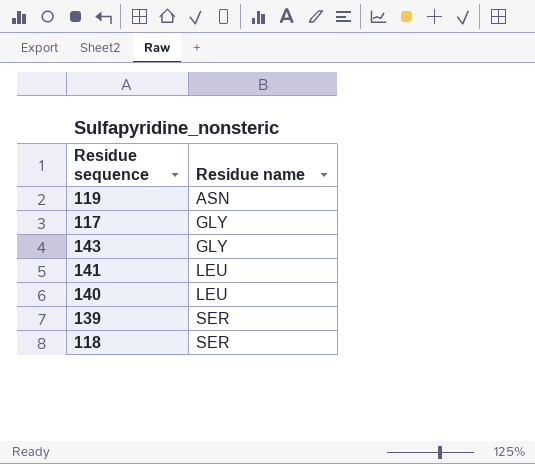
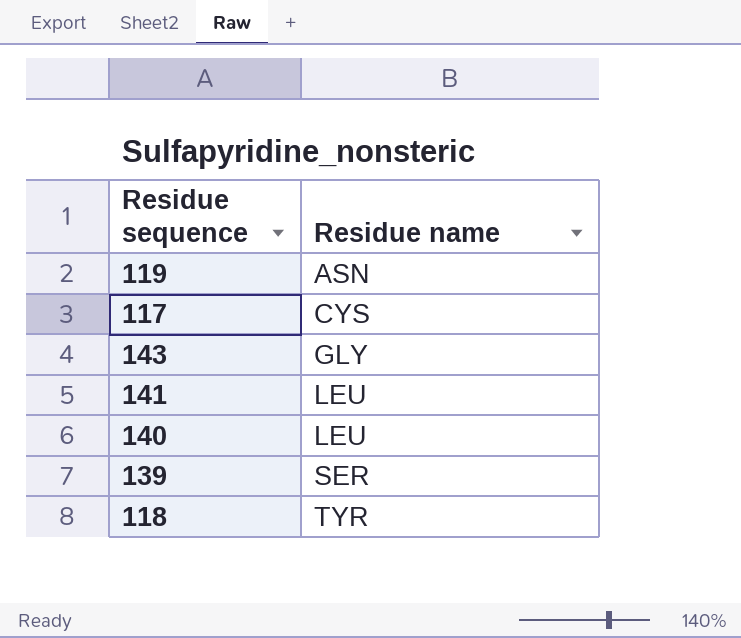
117 | Residue name: GLY -> CYS
118 | Residue name: SER -> TYR

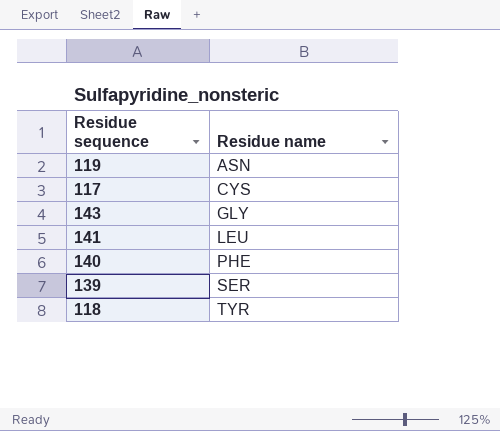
140 | Residue name: LEU -> PHE

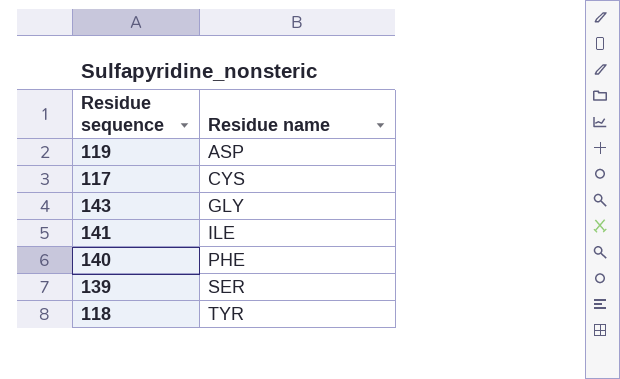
119 | Residue name: ASN -> ASP
141 | Residue name: LEU -> ILE

